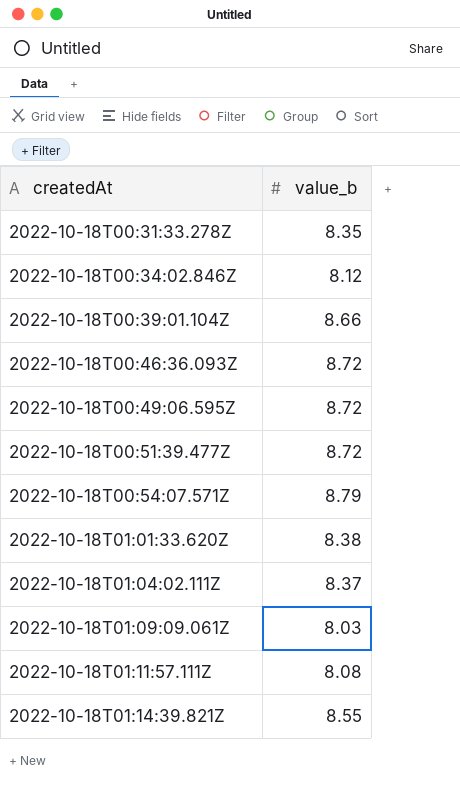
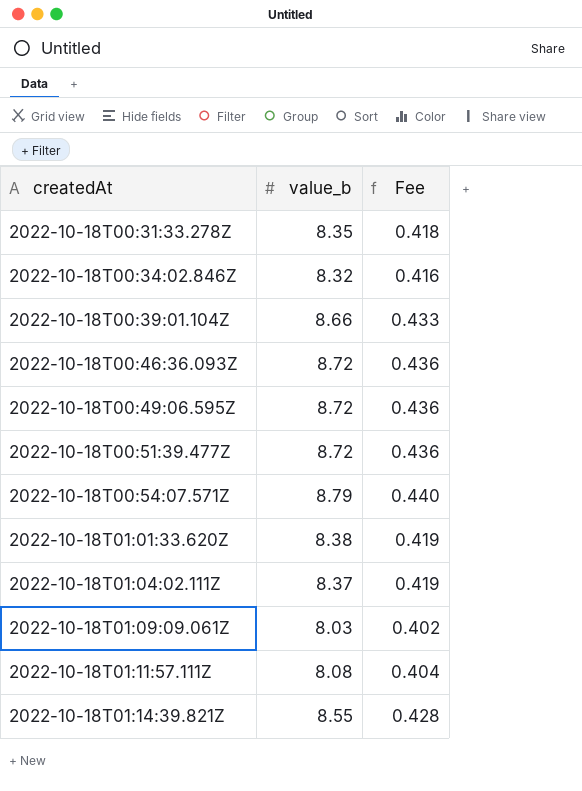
column Fee | formula: none -> [value_b] * 0.05
2022-10-18T00:34:02.846Z | value_b: 8.12 -> 8.32

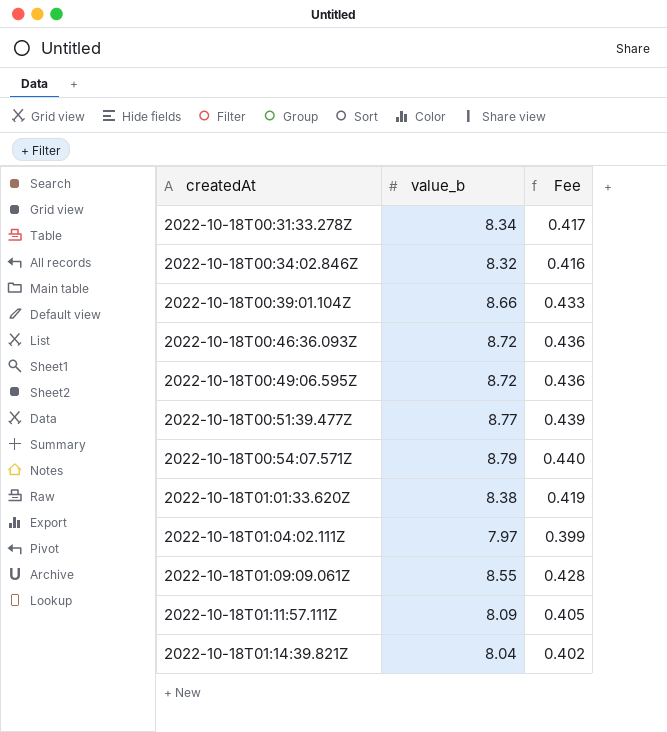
2022-10-18T00:31:33.278Z | value_b: 8.35 -> 8.34
2022-10-18T00:31:33.278Z | Fee: 0.418 -> 0.417
2022-10-18T00:51:39.477Z | value_b: 8.72 -> 8.77
2022-10-18T00:51:39.477Z | Fee: 0.436 -> 0.439
2022-10-18T01:04:02.111Z | value_b: 8.37 -> 7.97
2022-10-18T01:04:02.111Z | Fee: 0.419 -> 0.399
2022-10-18T01:09:09.061Z | value_b: 8.03 -> 8.55
2022-10-18T01:09:09.061Z | Fee: 0.402 -> 0.428
2022-10-18T01:11:57.111Z | value_b: 8.08 -> 8.09
2022-10-18T01:11:57.111Z | Fee: 0.404 -> 0.405
2022-10-18T01:14:39.821Z | value_b: 8.55 -> 8.04
2022-10-18T01:14:39.821Z | Fee: 0.428 -> 0.402

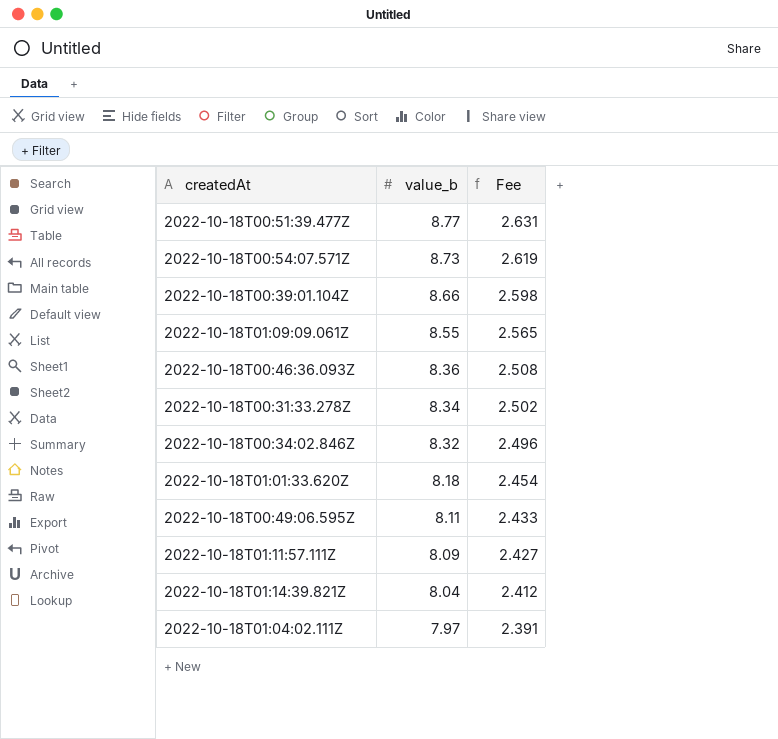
row order: createdAt ascending -> value_b descending
column Fee | formula: [value_b] * 0.05 -> [value_b] * 0.3
2022-10-18T00:54:07.571Z | value_b: 8.79 -> 8.73
2022-10-18T00:46:36.093Z | value_b: 8.72 -> 8.36
2022-10-18T01:01:33.620Z | value_b: 8.38 -> 8.18
2022-10-18T00:49:06.595Z | value_b: 8.72 -> 8.11

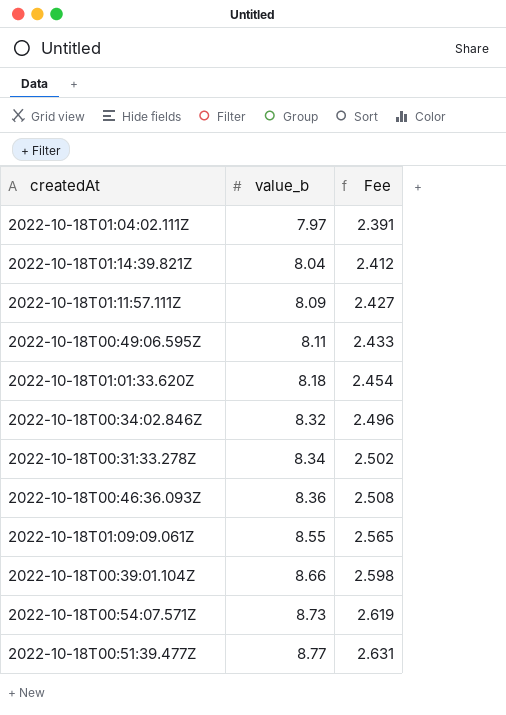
row order: value_b descending -> value_b ascending

